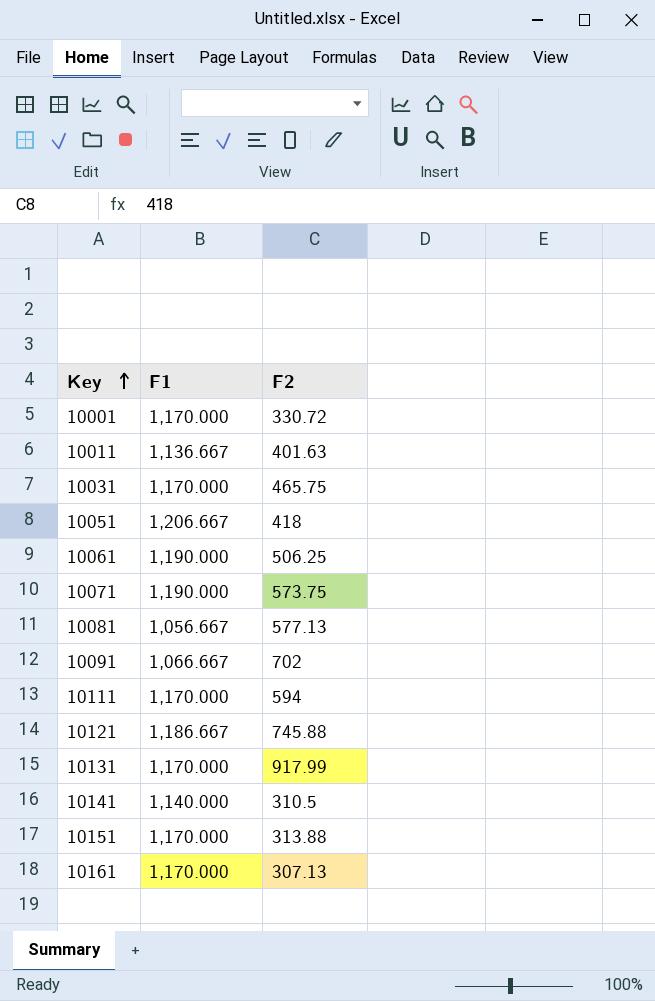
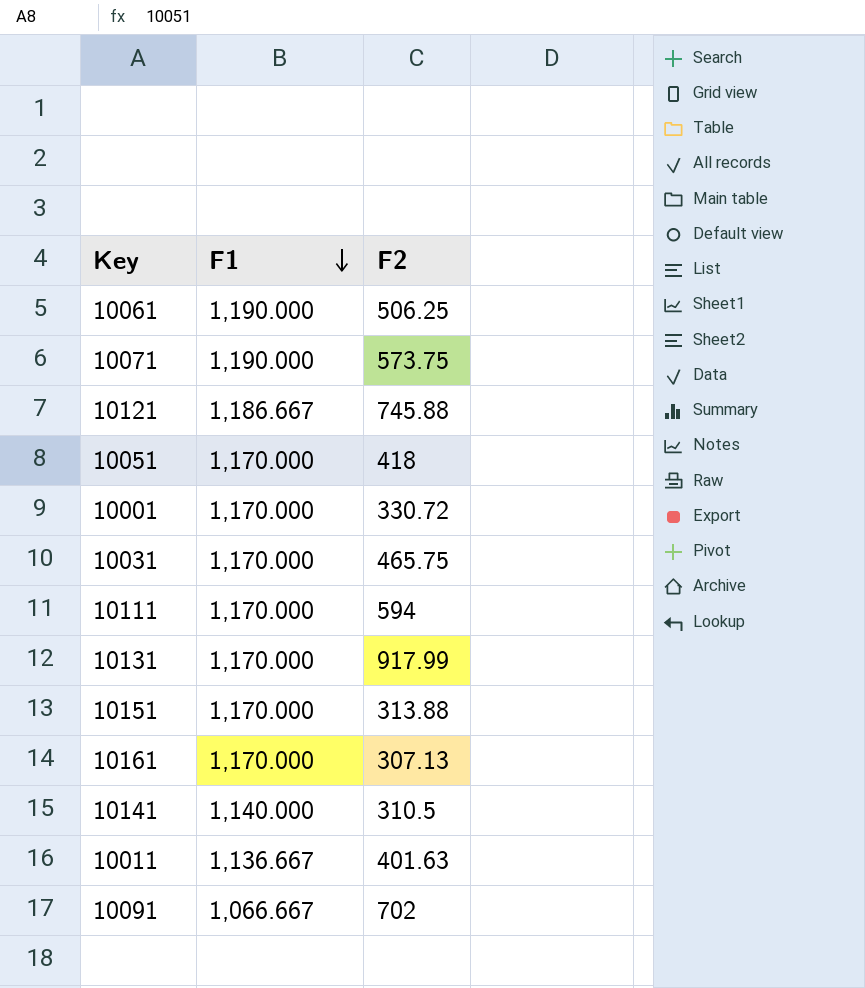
row order: Key ascending -> F1 descending
row 10081: 1,056.667 | 577.13 -> none
10051 | F1: 1,206.667 -> 1,170.000

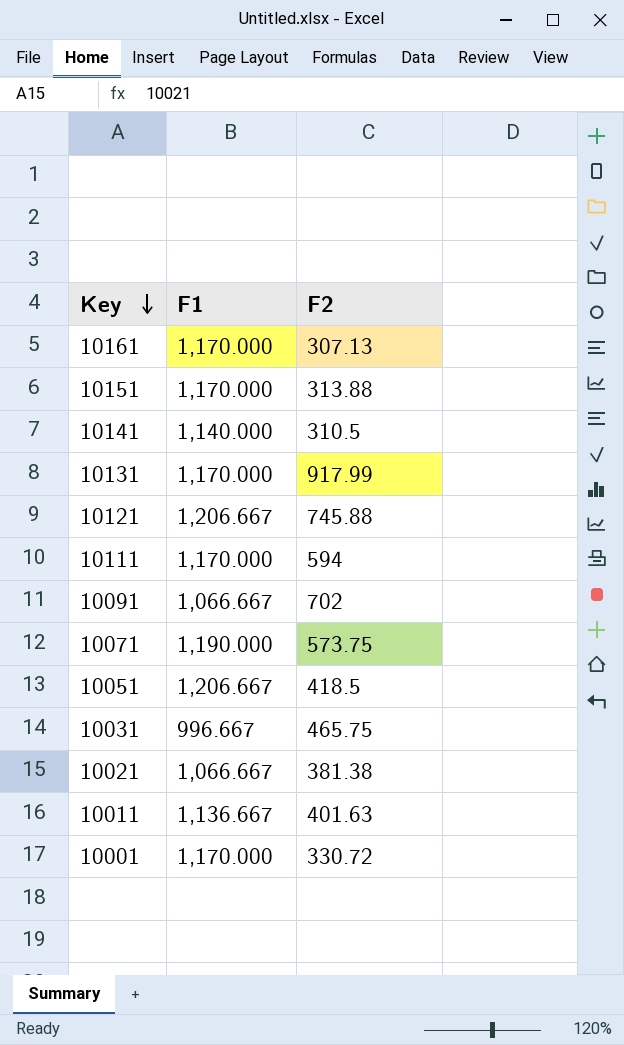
row order: F1 descending -> Key descending
row 10061: 1,190.000 | 506.25 -> none
10121 | F1: 1,186.667 -> 1,206.667
10051 | F1: 1,170.000 -> 1,206.667
10051 | F2: 418 -> 418.5
10031 | F1: 1,170.000 -> 996.667
row 10021: none -> 1,066.667 | 381.38

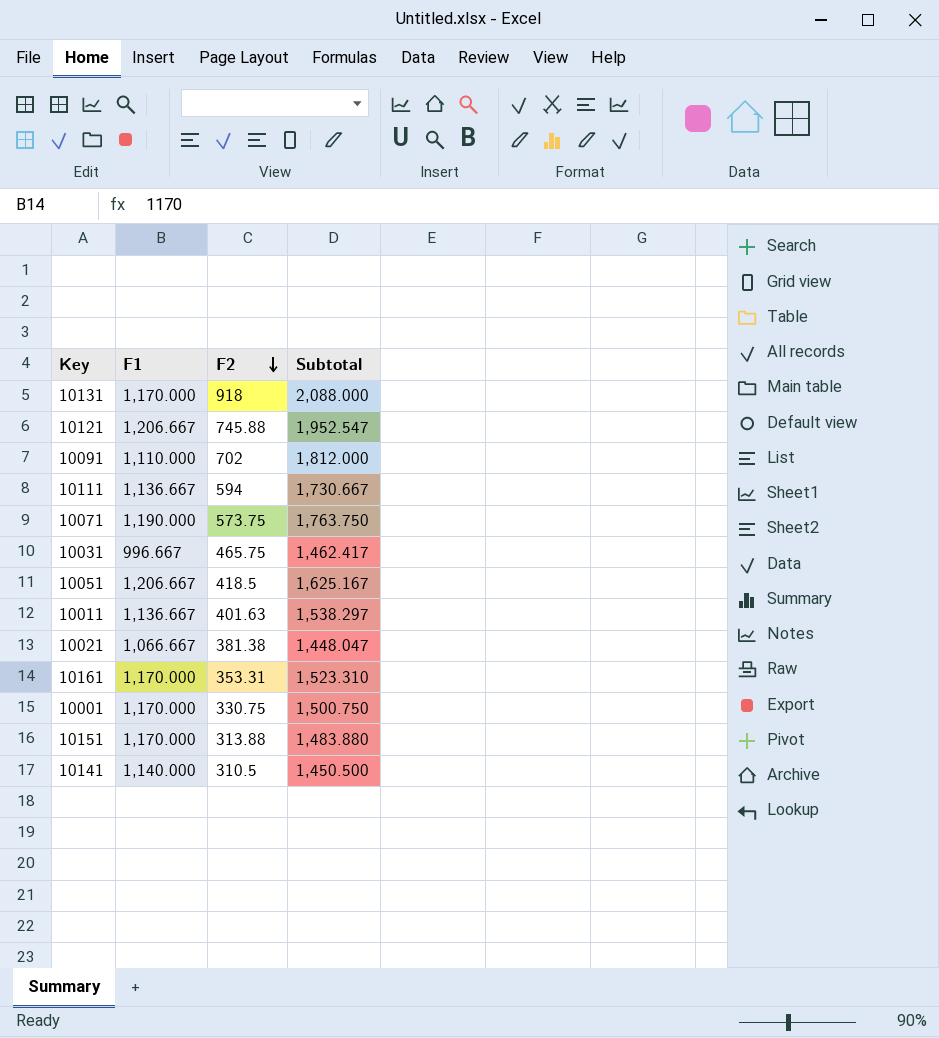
row order: Key descending -> F2 descending
column Subtotal | formula: none -> [F1] + [F2]
10131 | F2: 917.99 -> 918
10091 | F1: 1,066.667 -> 1,110.000
10111 | F1: 1,170.000 -> 1,136.667
10161 | F2: 307.13 -> 353.31
10001 | F2: 330.72 -> 330.75

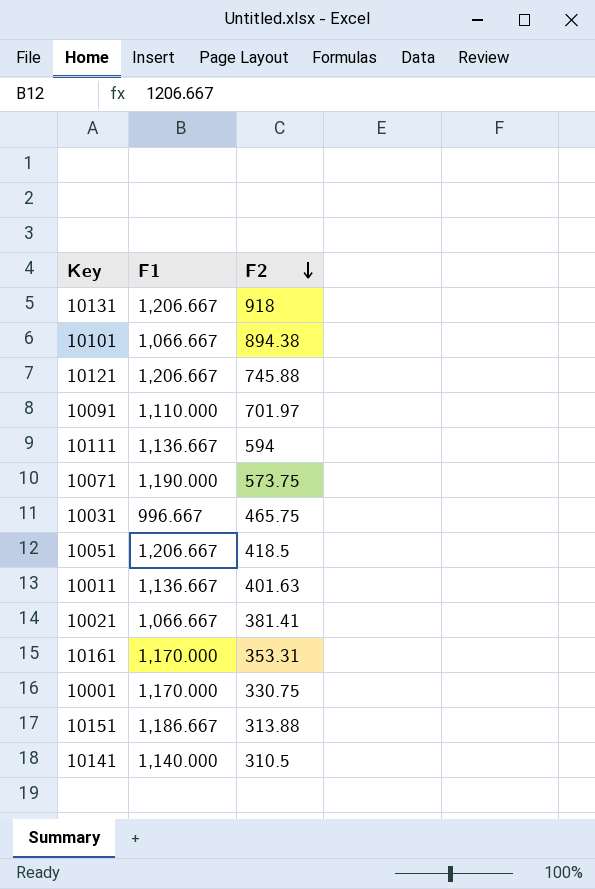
column Subtotal | formula: [F1] + [F2] -> none
10131 | F1: 1,170.000 -> 1,206.667
row 10101: none -> 1,066.667 | 894.38
10091 | F2: 702 -> 701.97
10021 | F2: 381.38 -> 381.41
10151 | F1: 1,170.000 -> 1,186.667

